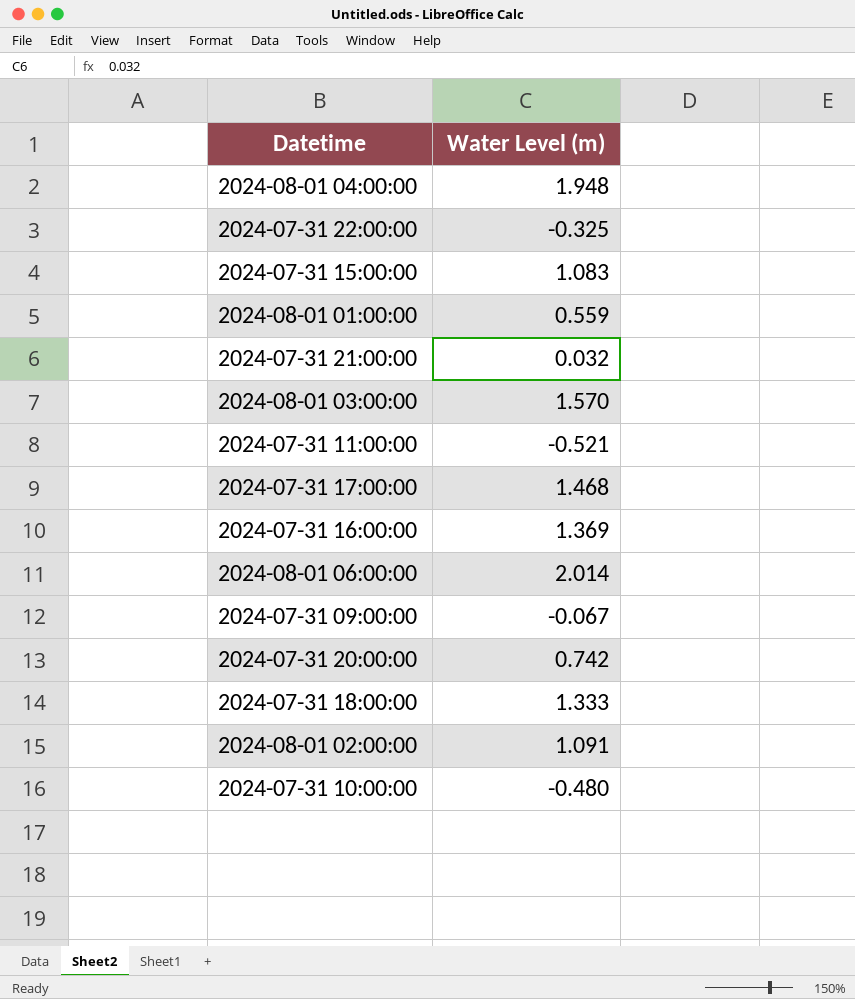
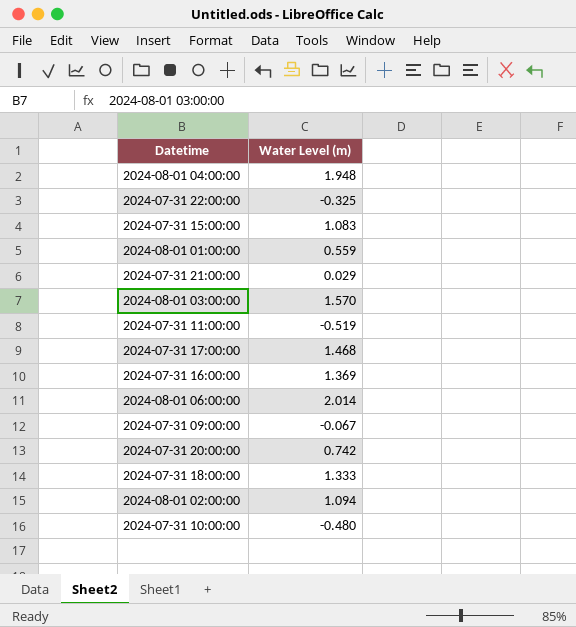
2024-07-31 21:00:00 | Water Level (m): 0.032 -> 0.029
2024-07-31 11:00:00 | Water Level (m): -0.521 -> -0.519
2024-08-01 02:00:00 | Water Level (m): 1.091 -> 1.094

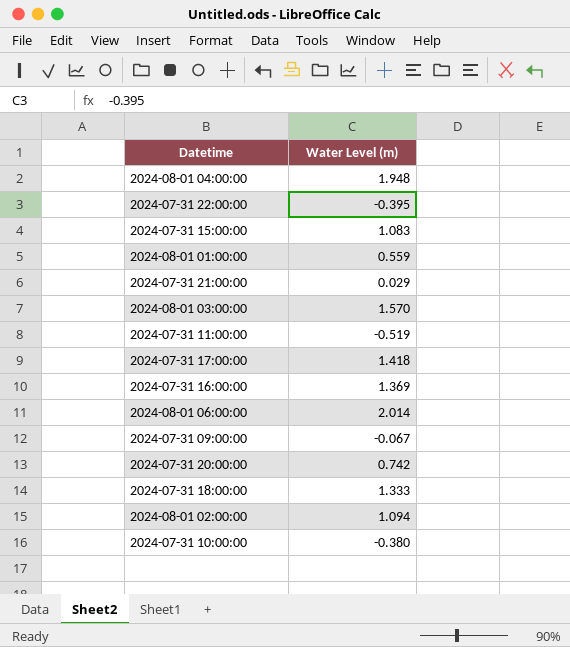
2024-07-31 22:00:00 | Water Level (m): -0.325 -> -0.395
2024-07-31 17:00:00 | Water Level (m): 1.468 -> 1.418
2024-07-31 10:00:00 | Water Level (m): -0.480 -> -0.380

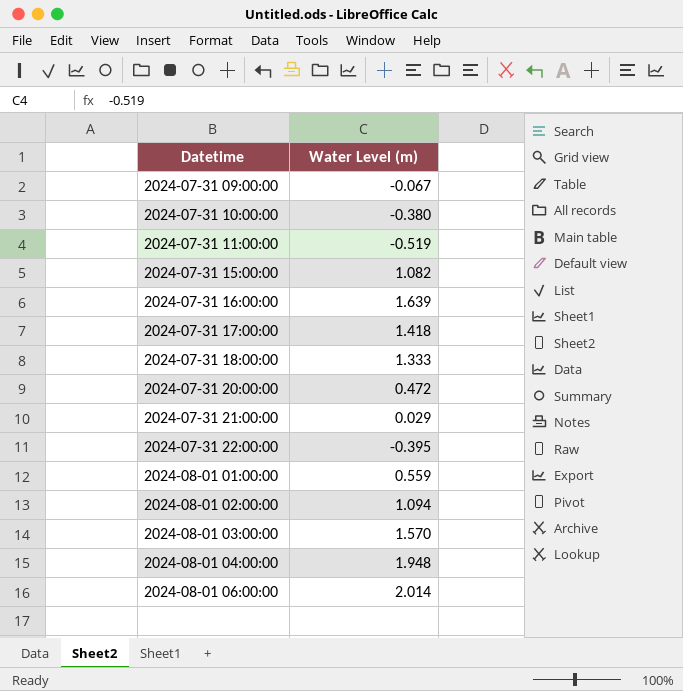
row order: none -> Datetime ascending
2024-07-31 15:00:00 | Water Level (m): 1.083 -> 1.082
2024-07-31 16:00:00 | Water Level (m): 1.369 -> 1.639
2024-07-31 20:00:00 | Water Level (m): 0.742 -> 0.472

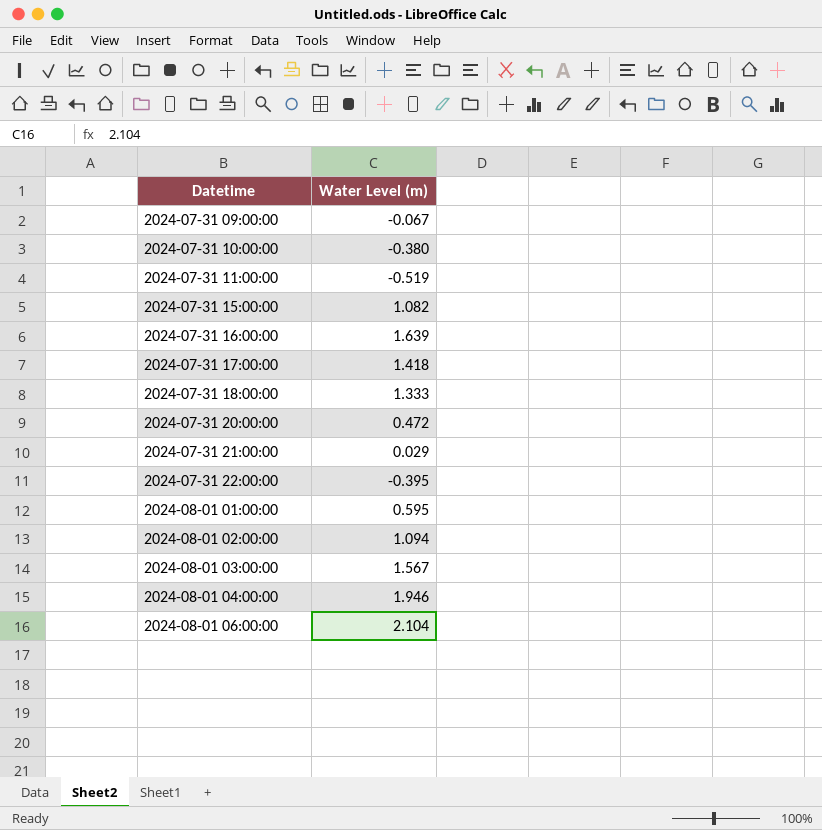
2024-08-01 01:00:00 | Water Level (m): 0.559 -> 0.595
2024-08-01 03:00:00 | Water Level (m): 1.570 -> 1.567
2024-08-01 04:00:00 | Water Level (m): 1.948 -> 1.946
2024-08-01 06:00:00 | Water Level (m): 2.014 -> 2.104

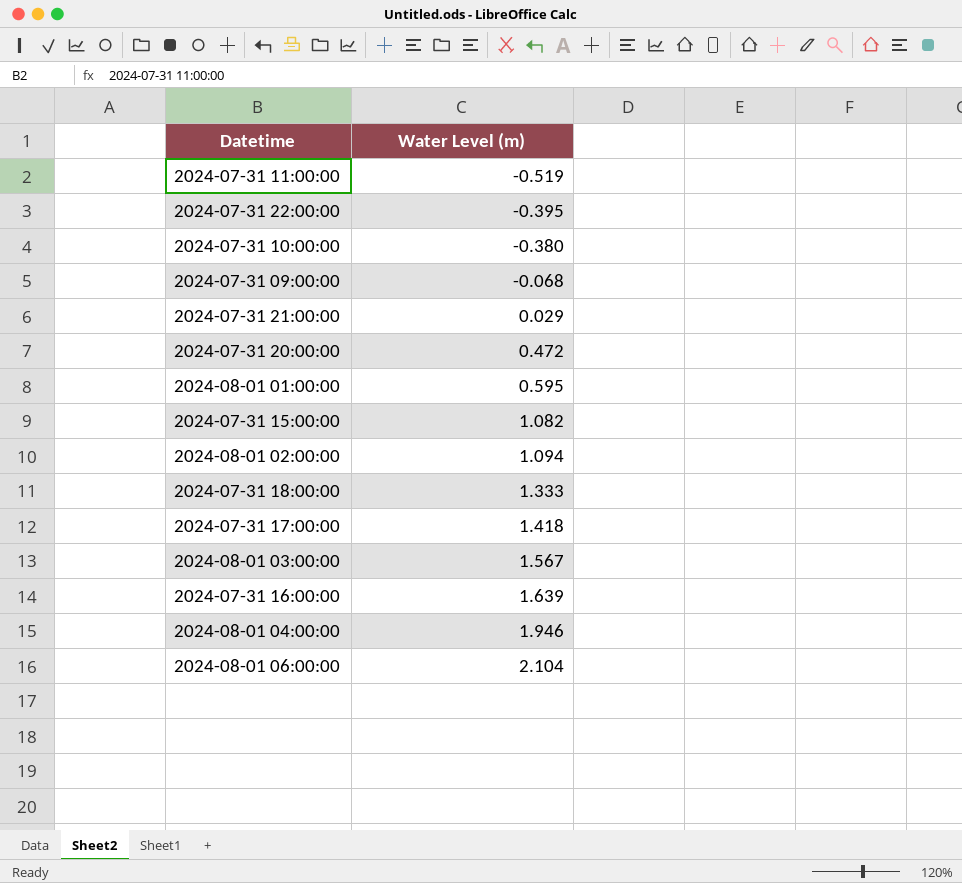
row order: Datetime ascending -> Water Level (m) ascending
2024-07-31 09:00:00 | Water Level (m): -0.067 -> -0.068

